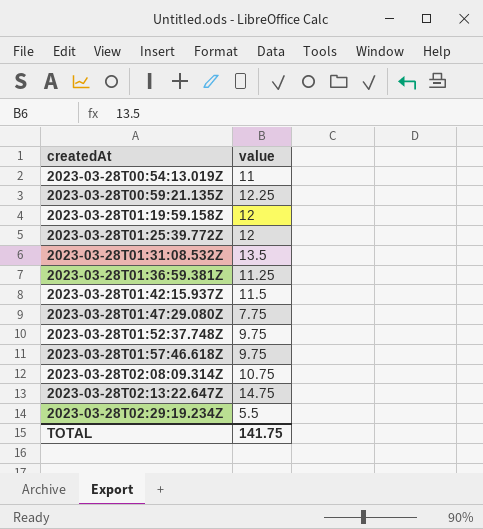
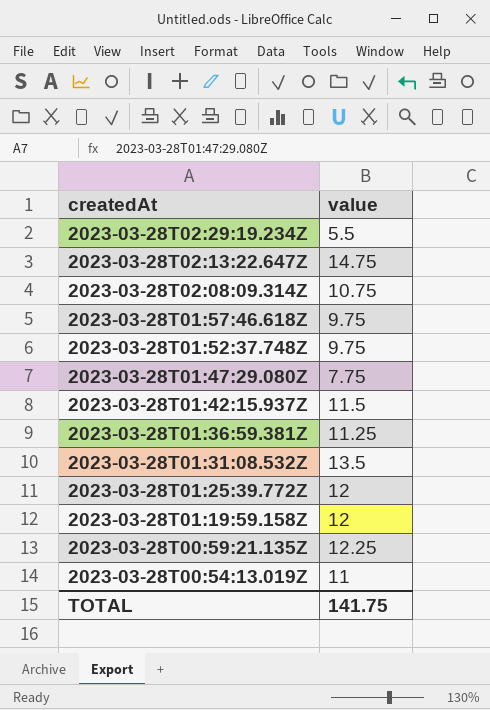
row order: createdAt ascending -> createdAt descending

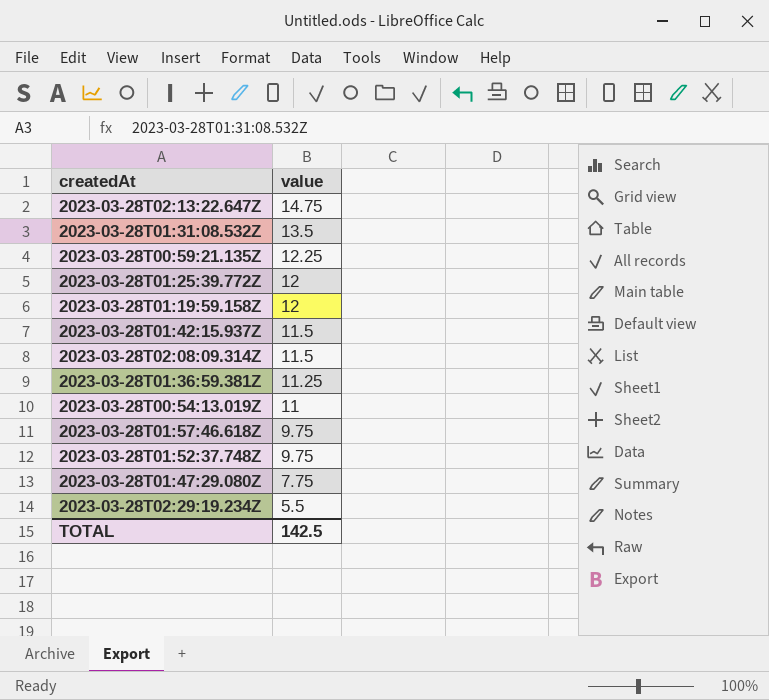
row order: createdAt descending -> value descending
2023-03-28T02:08:09.314Z | value: 10.75 -> 11.5
TOTAL | value: 141.75 -> 142.5

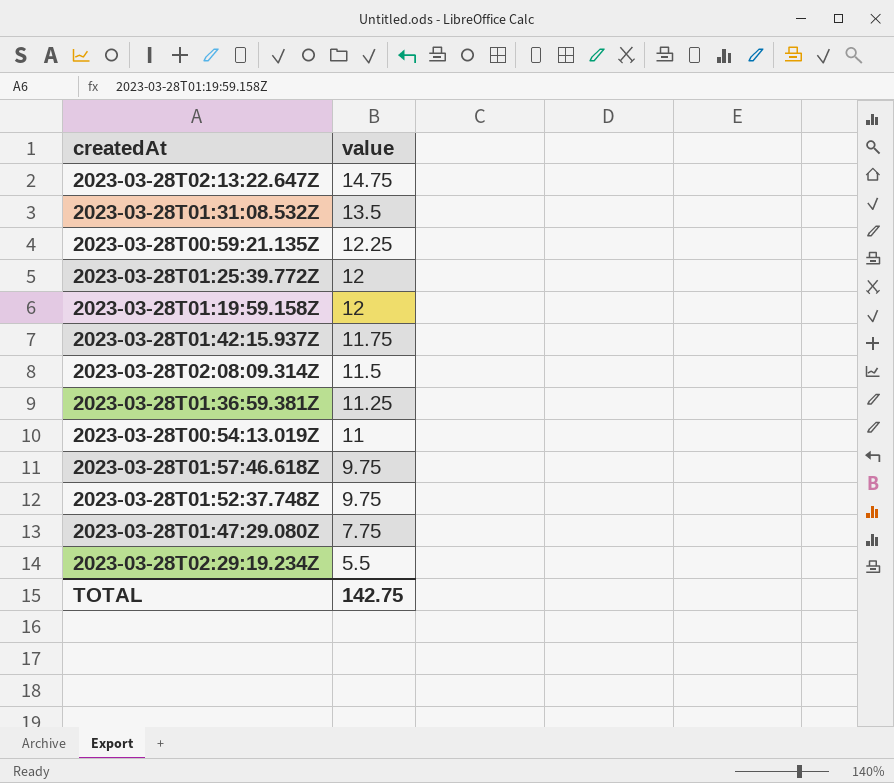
2023-03-28T01:42:15.937Z | value: 11.5 -> 11.75
TOTAL | value: 142.5 -> 142.75

